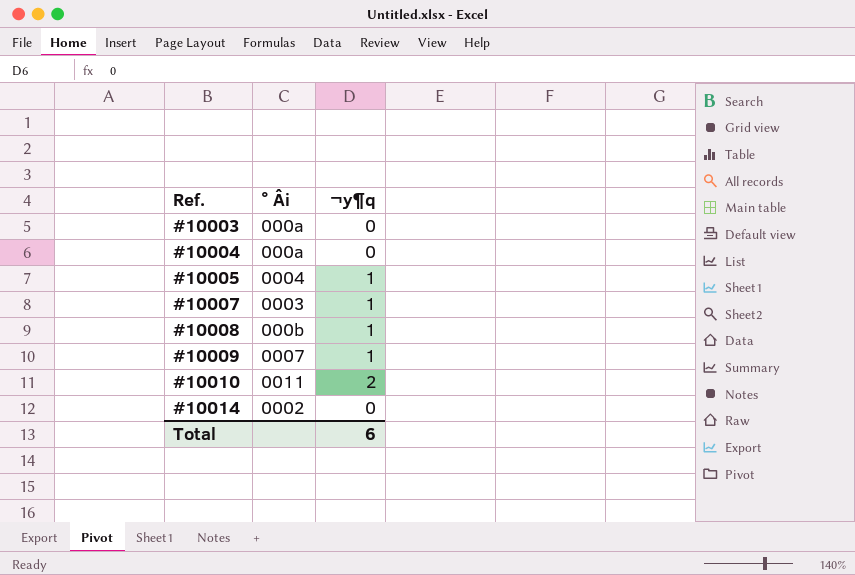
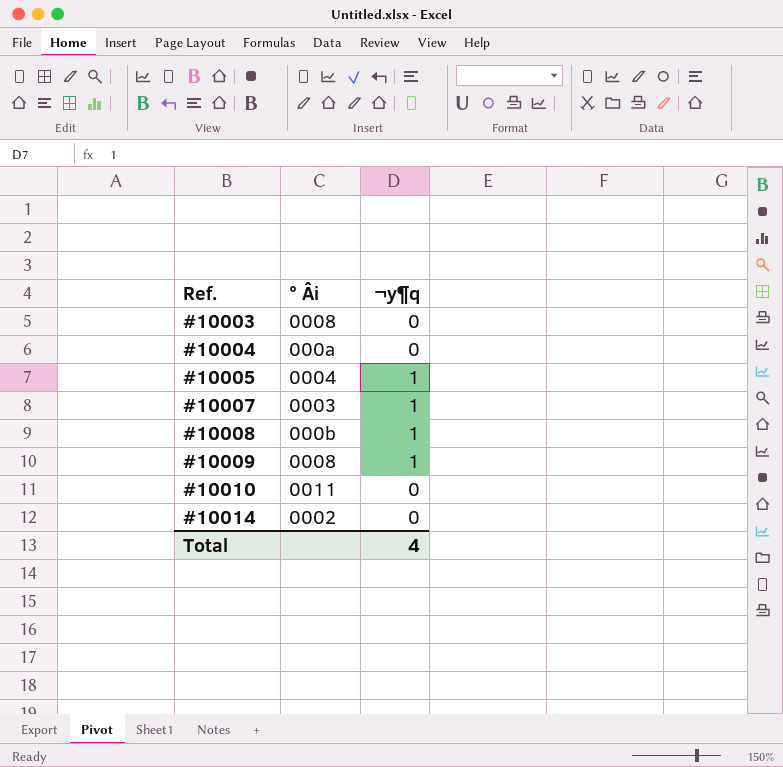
#10003 | ° Âi: 000a -> 0008
#10009 | ° Âi: 0007 -> 0008
#10010 | ¬y¶q: 2 -> 0
Total | ¬y¶q: 6 -> 4

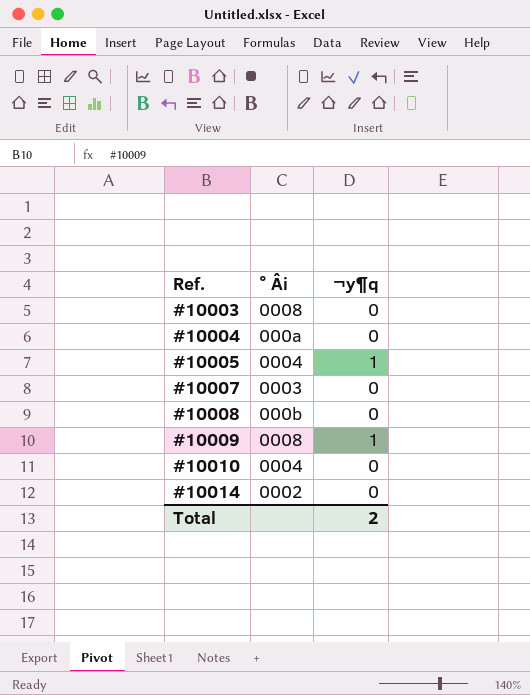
#10007 | ¬y¶q: 1 -> 0
#10008 | ¬y¶q: 1 -> 0
#10010 | ° Âi: 0011 -> 0004
Total | ¬y¶q: 4 -> 2

